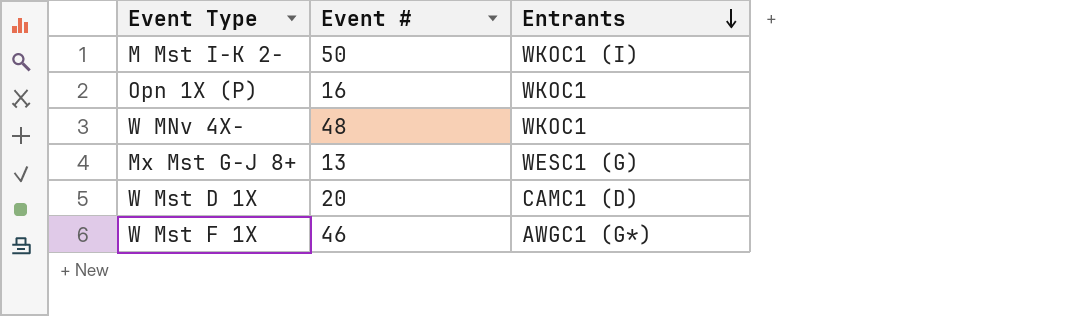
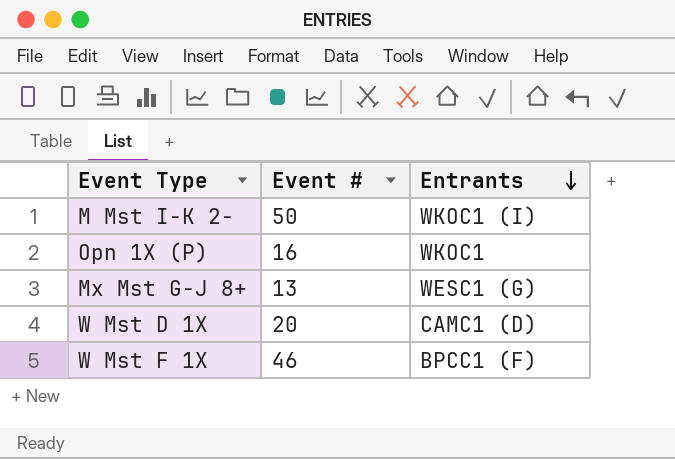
row W MNv 4X-: 48 | WKOC1 -> none
W Mst F 1X | Entrants: AWGC1 (G*) -> BPCC1 (F)

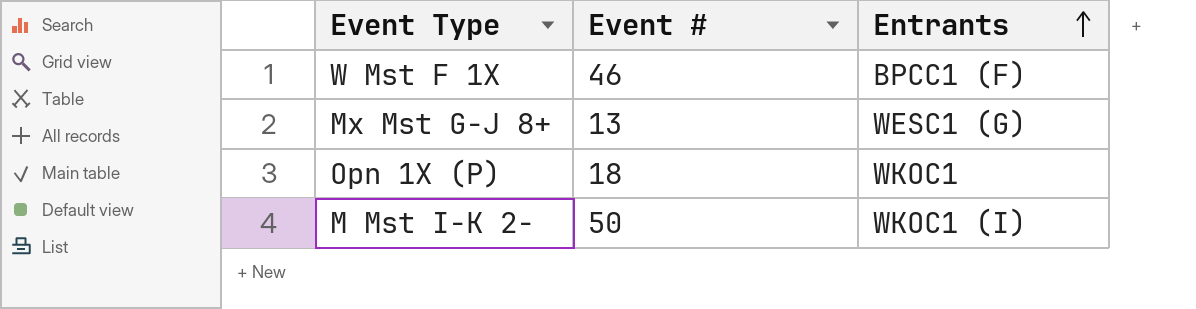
row order: Entrants descending -> Entrants ascending
row W Mst D 1X: 20 | CAMC1 (D) -> none
Opn 1X (P) | Event #: 16 -> 18

